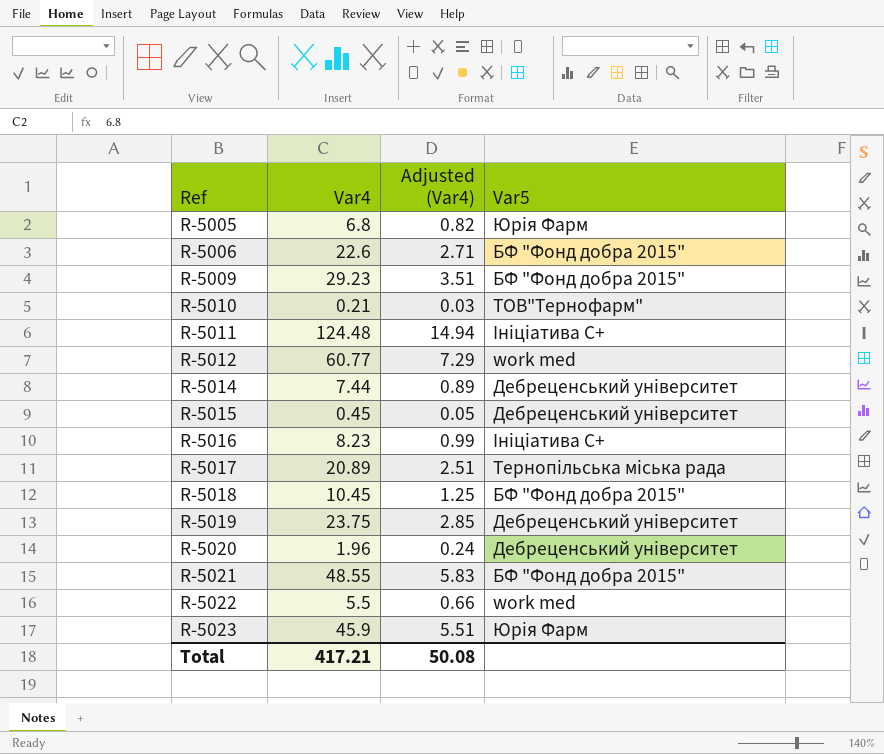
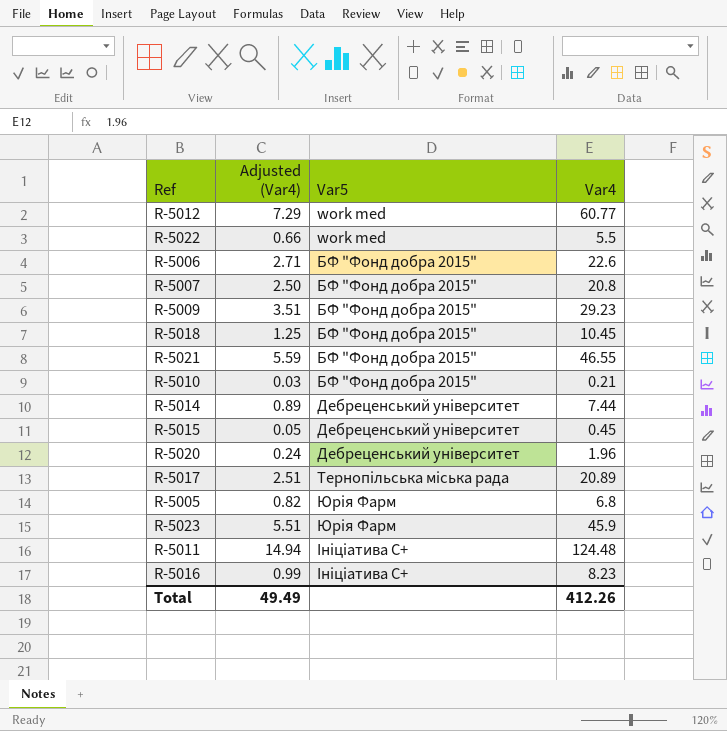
row order: Ref ascending -> Var5 ascending
column Var4 | position: 2 -> 4
row R-5019: 23.75 | 2.85 | Дебреценський університет -> none
row R-5007: none -> 2.50 | БФ "Фонд добра 2015" | 20.8
R-5021 | Adjusted (Var4): 5.83 -> 5.59
R-5021 | Var4: 48.55 -> 46.55
R-5010 | Var5: ТОВ"Тернофарм" -> БФ "Фонд добра 2015"
Total | Adjusted (Var4): 50.08 -> 49.49
Total | Var4: 417.21 -> 412.26

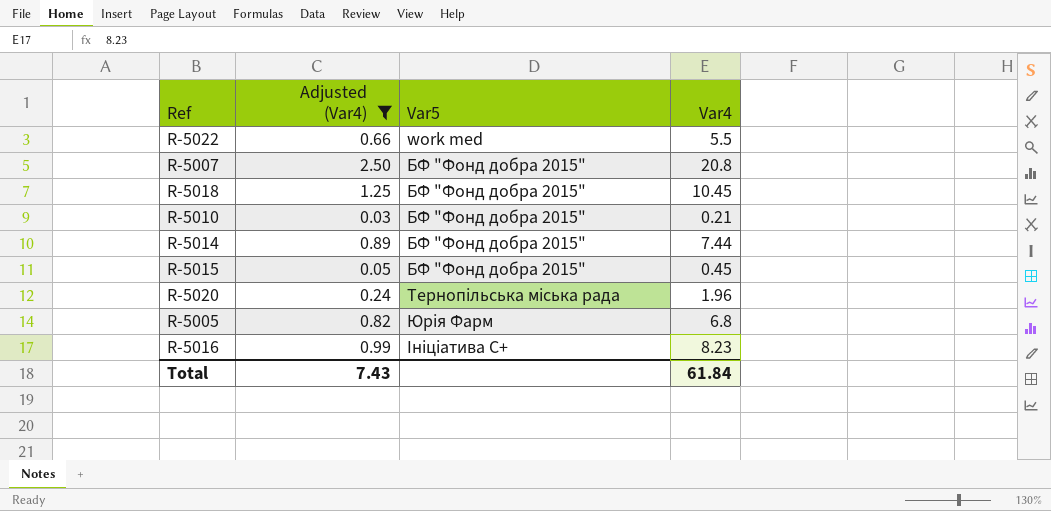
filter: none -> Adjusted (Var4) <= 2.50
R-5014 | Var5: Дебреценський університет -> БФ "Фонд добра 2015"
R-5015 | Var5: Дебреценський університет -> БФ "Фонд добра 2015"
R-5020 | Var5: Дебреценський університет -> Тернопільська міська рада
Total | Adjusted (Var4): 49.49 -> 7.43
Total | Var4: 412.26 -> 61.84

